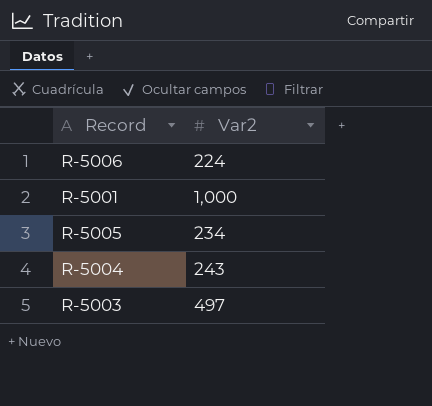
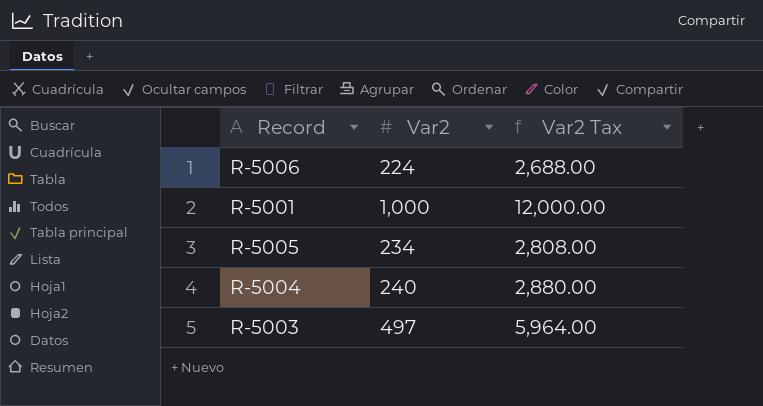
column Var2 Tax | formula: none -> [Var2] * 12
R-5004 | Var2: 243 -> 240

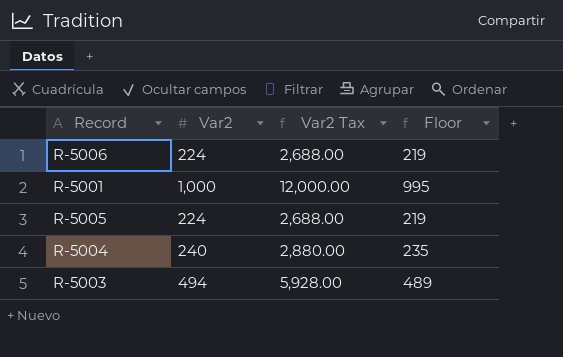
column Floor | formula: none -> [Var2] - 5
R-5005 | Var2: 234 -> 224
R-5005 | Var2 Tax: 2,808.00 -> 2,688.00
R-5003 | Var2: 497 -> 494
R-5003 | Var2 Tax: 5,964.00 -> 5,928.00

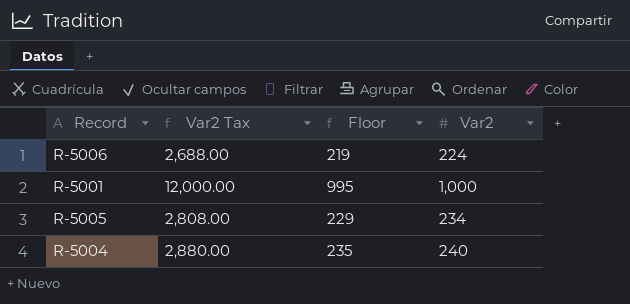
column Var2 | position: 2 -> 4
row R-5003: 494 | 5,928.00 | 489 -> none
R-5005 | Var2 Tax: 2,688.00 -> 2,808.00
R-5005 | Floor: 219 -> 229
R-5005 | Var2: 224 -> 234

